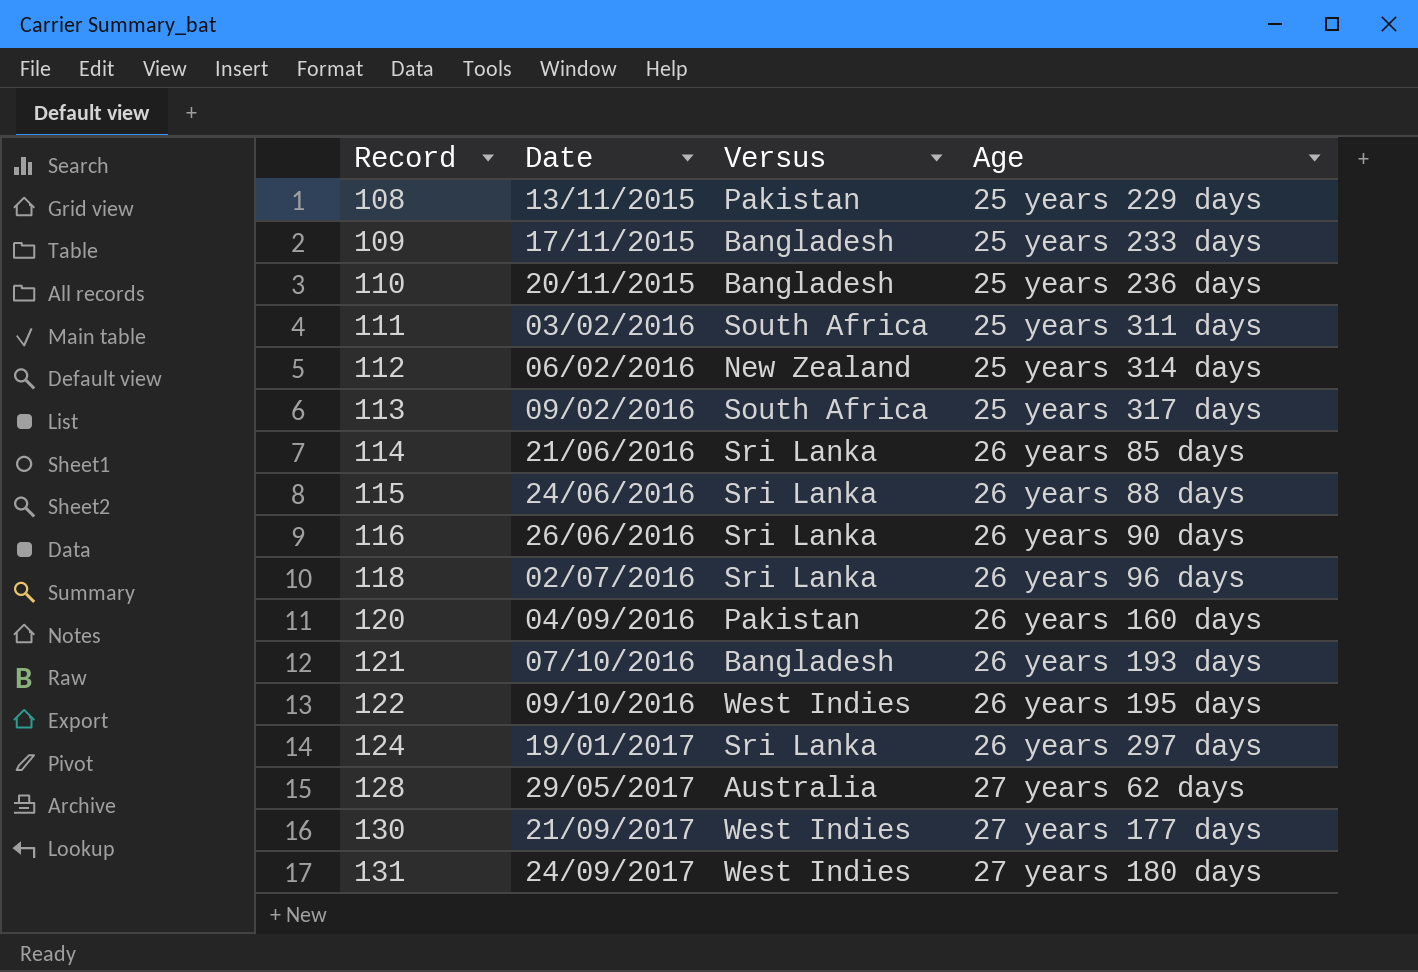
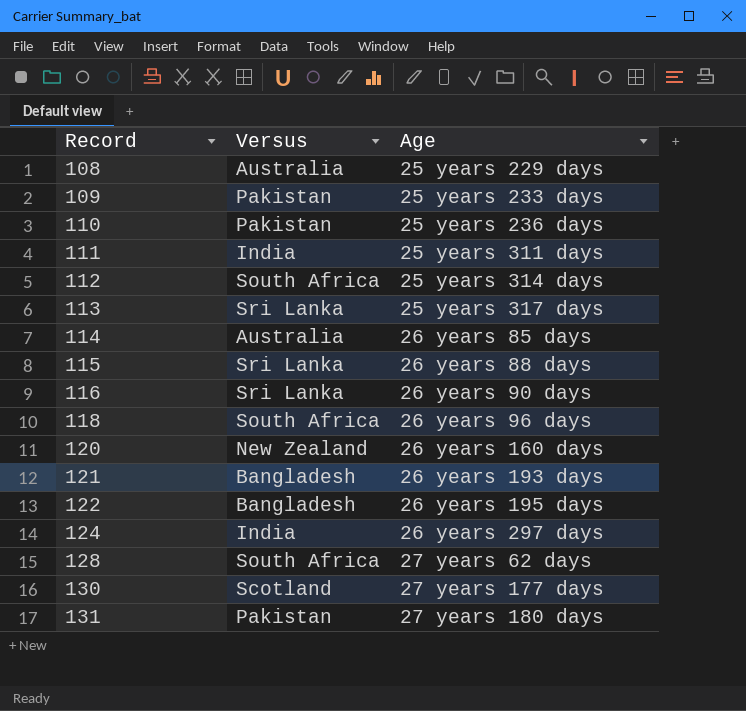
column Date | position: 2 -> none
108 | Versus: Pakistan -> Australia
109 | Versus: Bangladesh -> Pakistan
110 | Versus: Bangladesh -> Pakistan
111 | Versus: South Africa -> India
112 | Versus: New Zealand -> South Africa
113 | Versus: South Africa -> Sri Lanka
114 | Versus: Sri Lanka -> Australia
118 | Versus: Sri Lanka -> South Africa
120 | Versus: Pakistan -> New Zealand
122 | Versus: West Indies -> Bangladesh
124 | Versus: Sri Lanka -> India
128 | Versus: Australia -> South Africa
130 | Versus: West Indies -> Scotland
131 | Versus: West Indies -> Pakistan

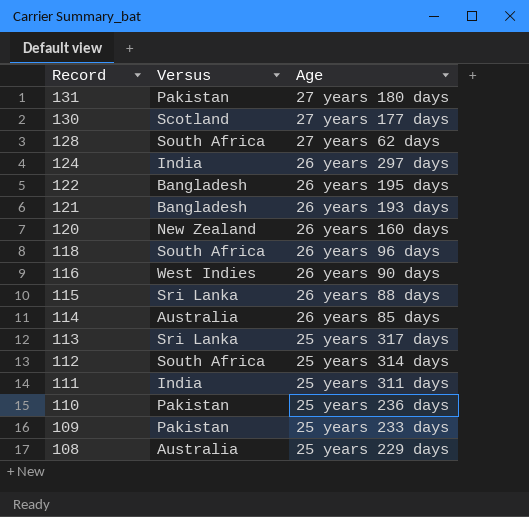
row order: Record ascending -> Record descending
116 | Versus: Sri Lanka -> West Indies

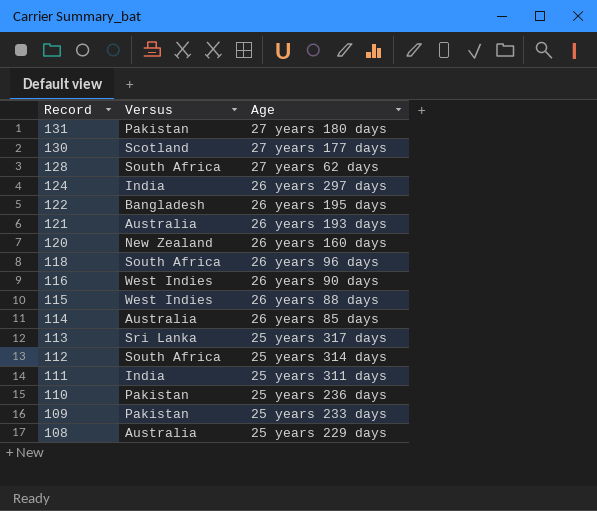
121 | Versus: Bangladesh -> Australia
115 | Versus: Sri Lanka -> West Indies

